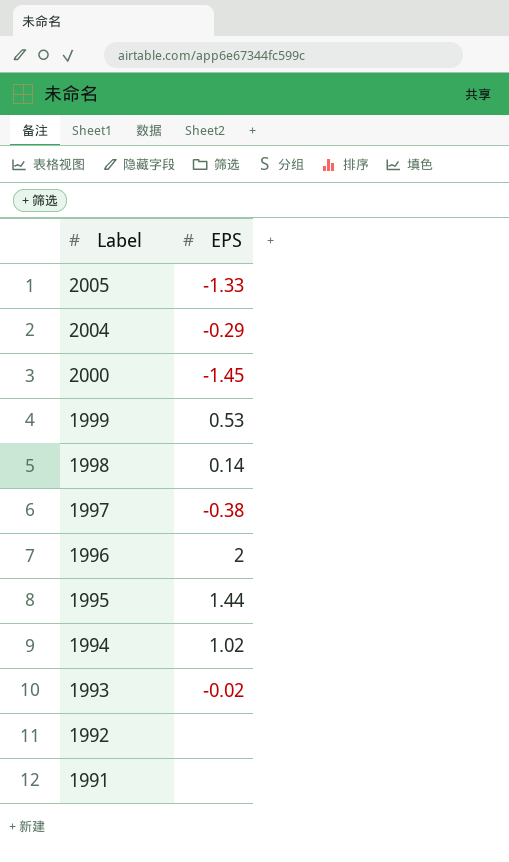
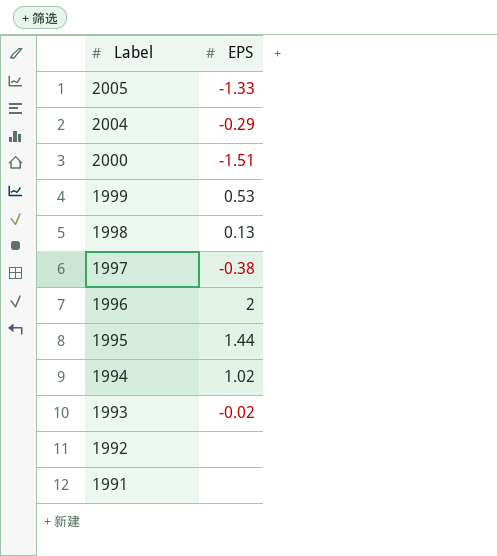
2000 | EPS: -1.45 -> -1.51
1998 | EPS: 0.14 -> 0.13

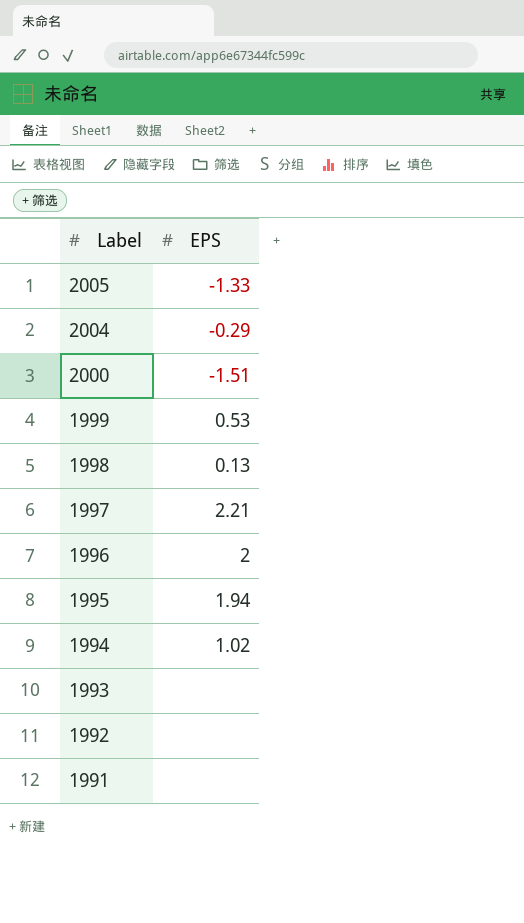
1997 | EPS: -0.38 -> 2.21
1995 | EPS: 1.44 -> 1.94
1993 | EPS: -0.02 -> none

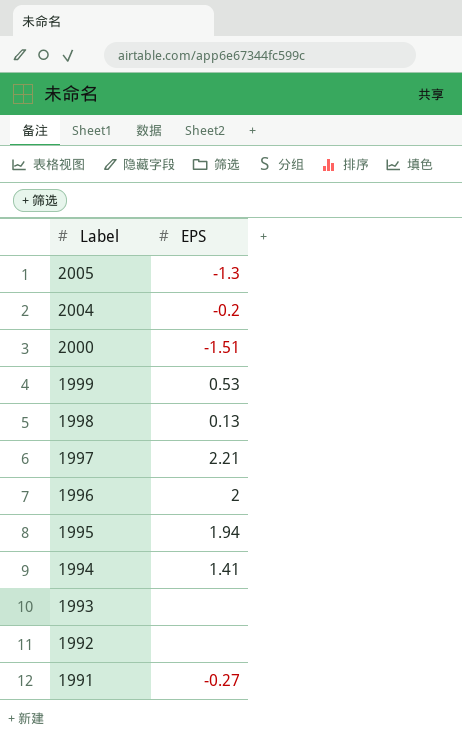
2005 | EPS: -1.33 -> -1.3
2004 | EPS: -0.29 -> -0.2
1994 | EPS: 1.02 -> 1.41
1991 | EPS: none -> -0.27

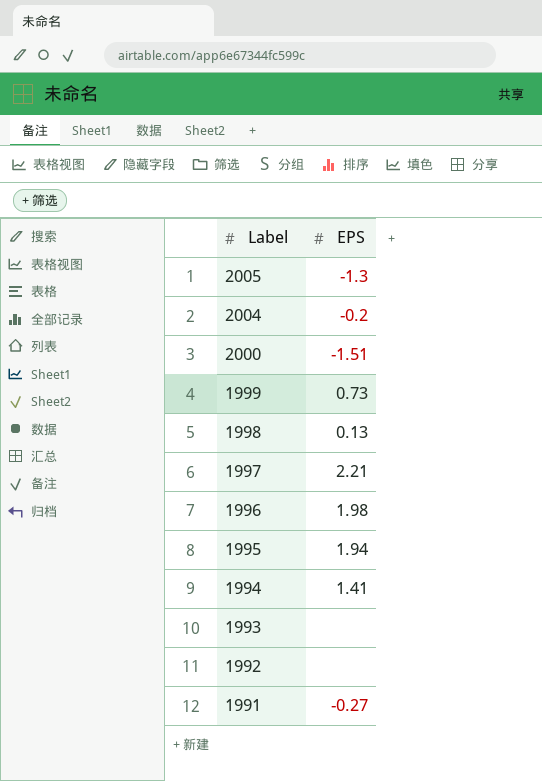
1999 | EPS: 0.53 -> 0.73
1996 | EPS: 2 -> 1.98

